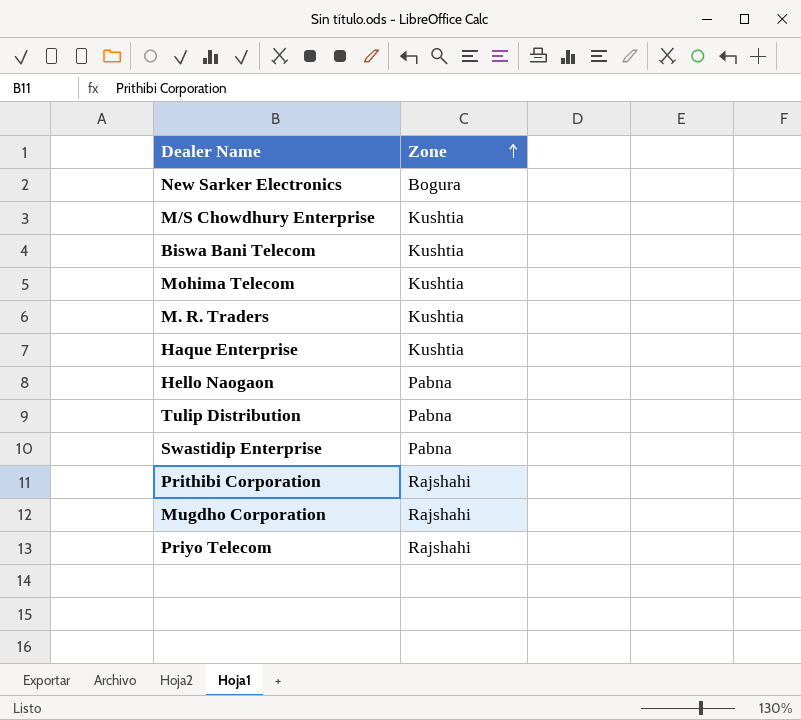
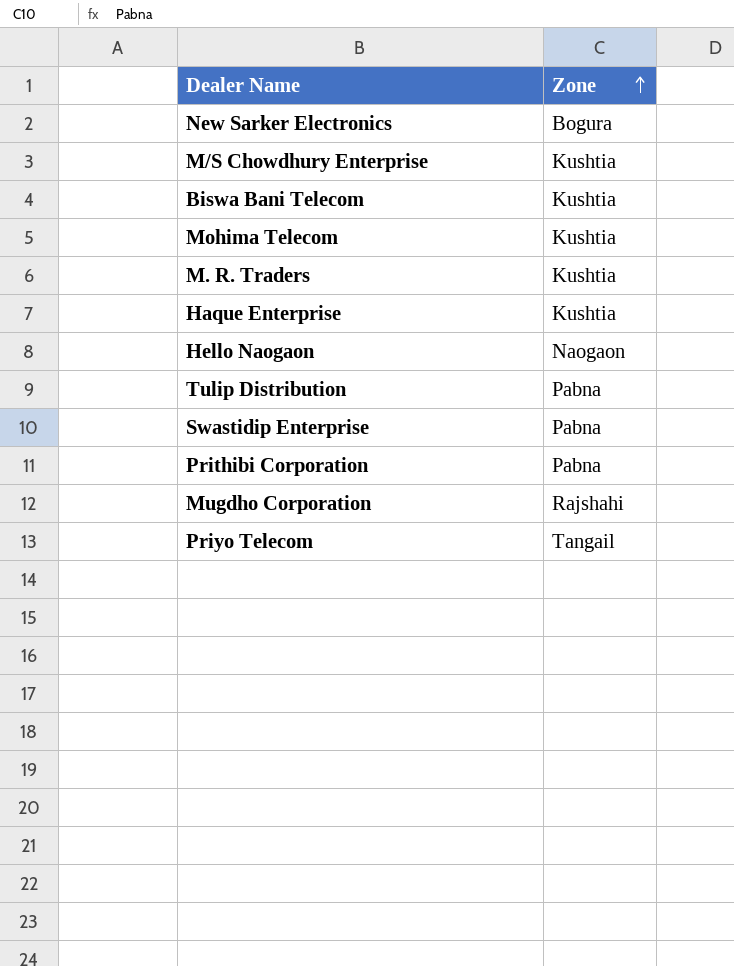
Hello Naogaon | Zone: Pabna -> Naogaon
Prithibi Corporation | Zone: Rajshahi -> Pabna
Priyo Telecom | Zone: Rajshahi -> Tangail

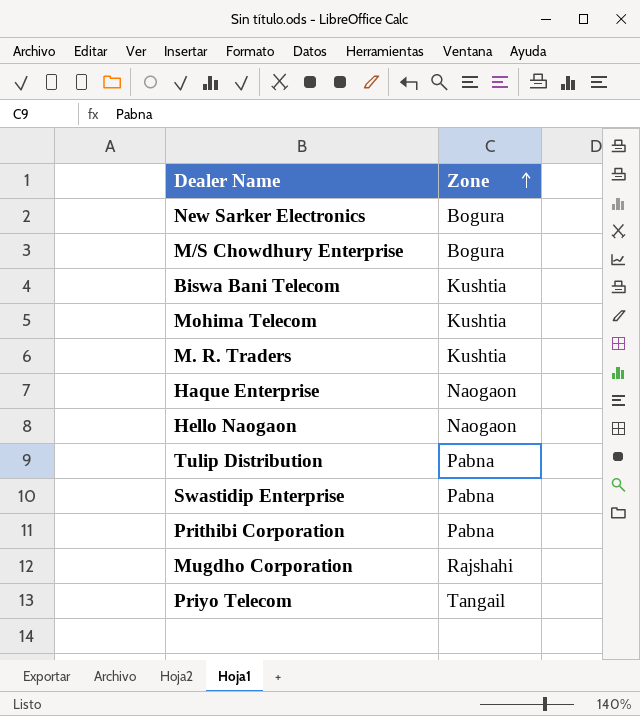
M/S Chowdhury Enterprise | Zone: Kushtia -> Bogura
Haque Enterprise | Zone: Kushtia -> Naogaon

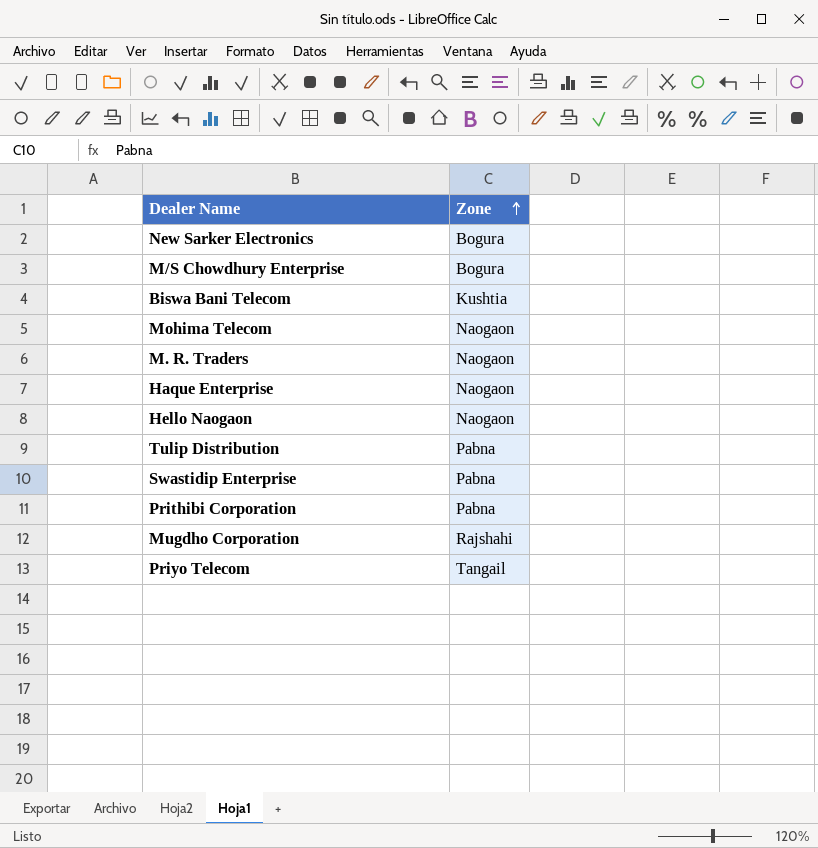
Mohima Telecom | Zone: Kushtia -> Naogaon
M. R. Traders | Zone: Kushtia -> Naogaon

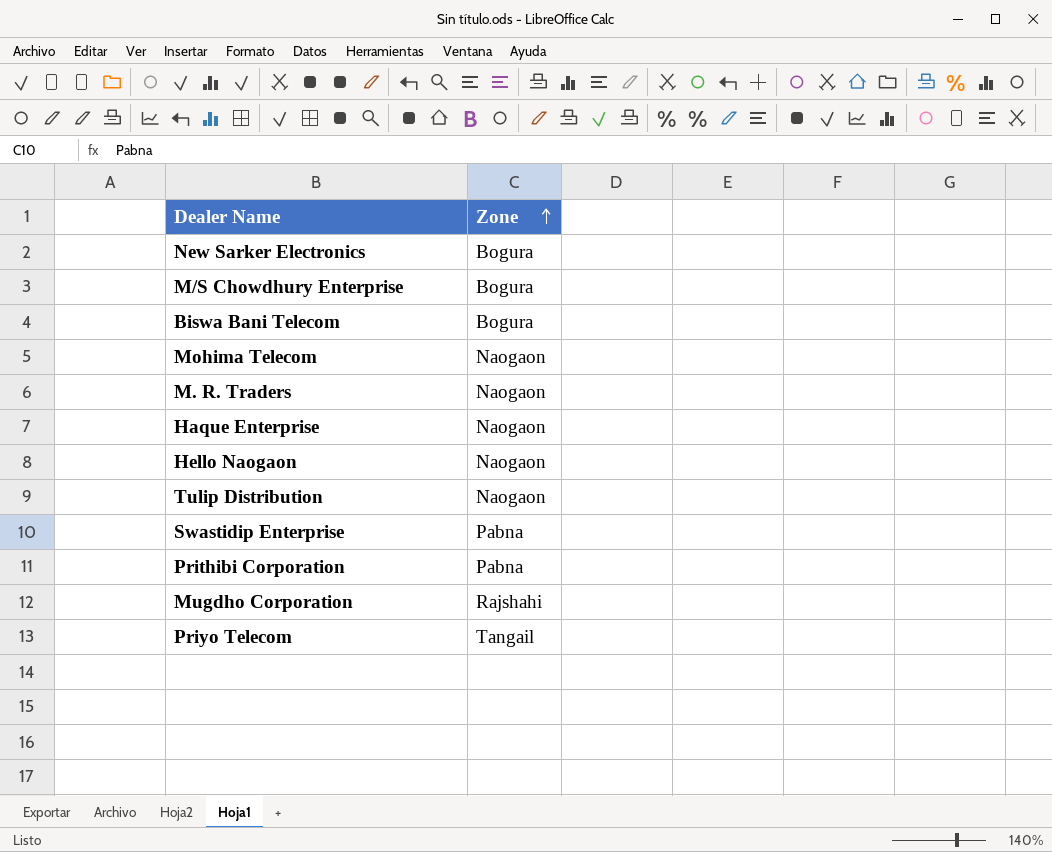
Biswa Bani Telecom | Zone: Kushtia -> Bogura
Tulip Distribution | Zone: Pabna -> Naogaon

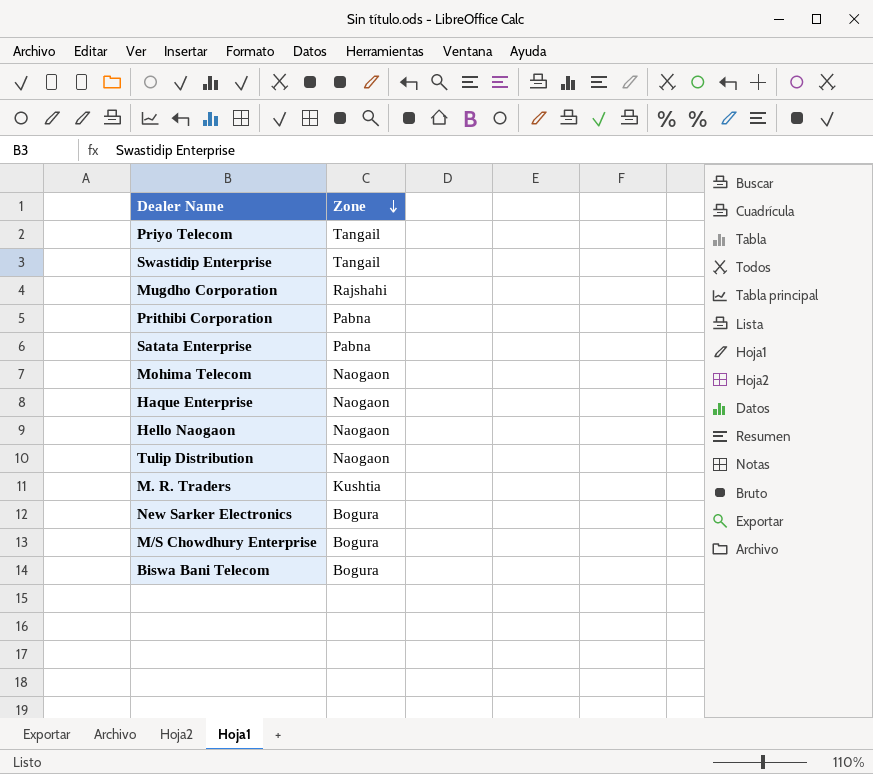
row order: Zone ascending -> Zone descending
Swastidip Enterprise | Zone: Pabna -> Tangail
row Satata Enterprise: none -> Pabna
M. R. Traders | Zone: Naogaon -> Kushtia

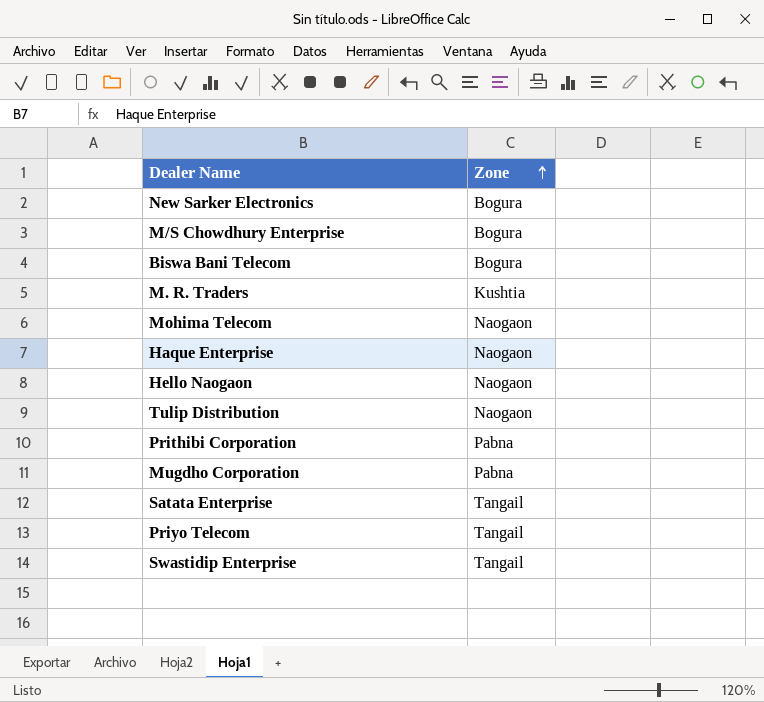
row order: Zone descending -> Zone ascending
Mugdho Corporation | Zone: Rajshahi -> Pabna
Satata Enterprise | Zone: Pabna -> Tangail

